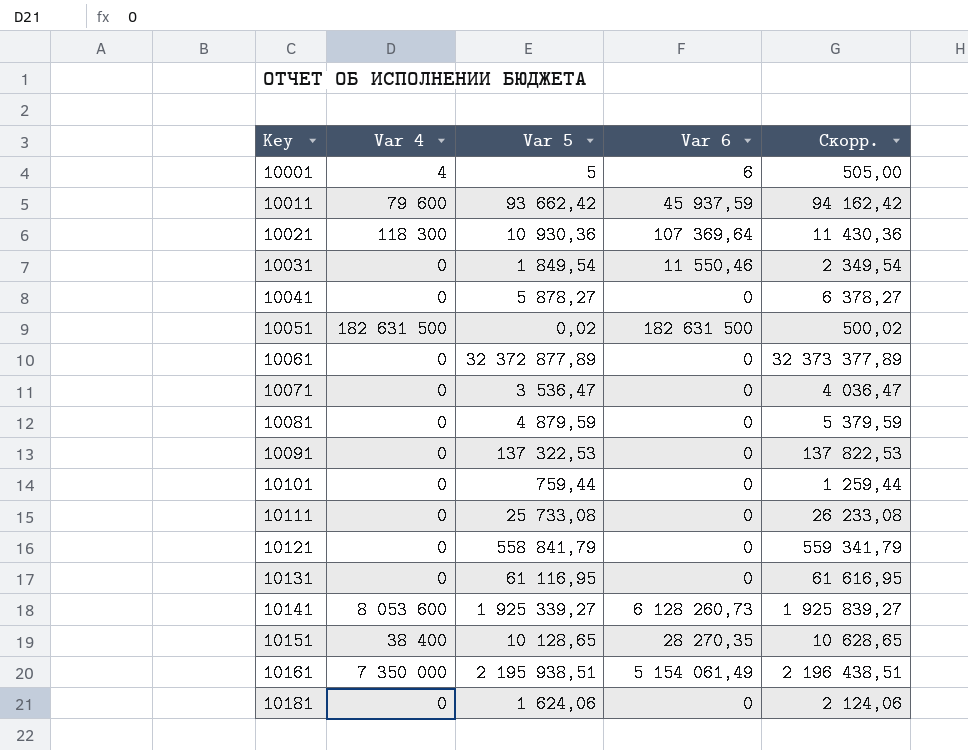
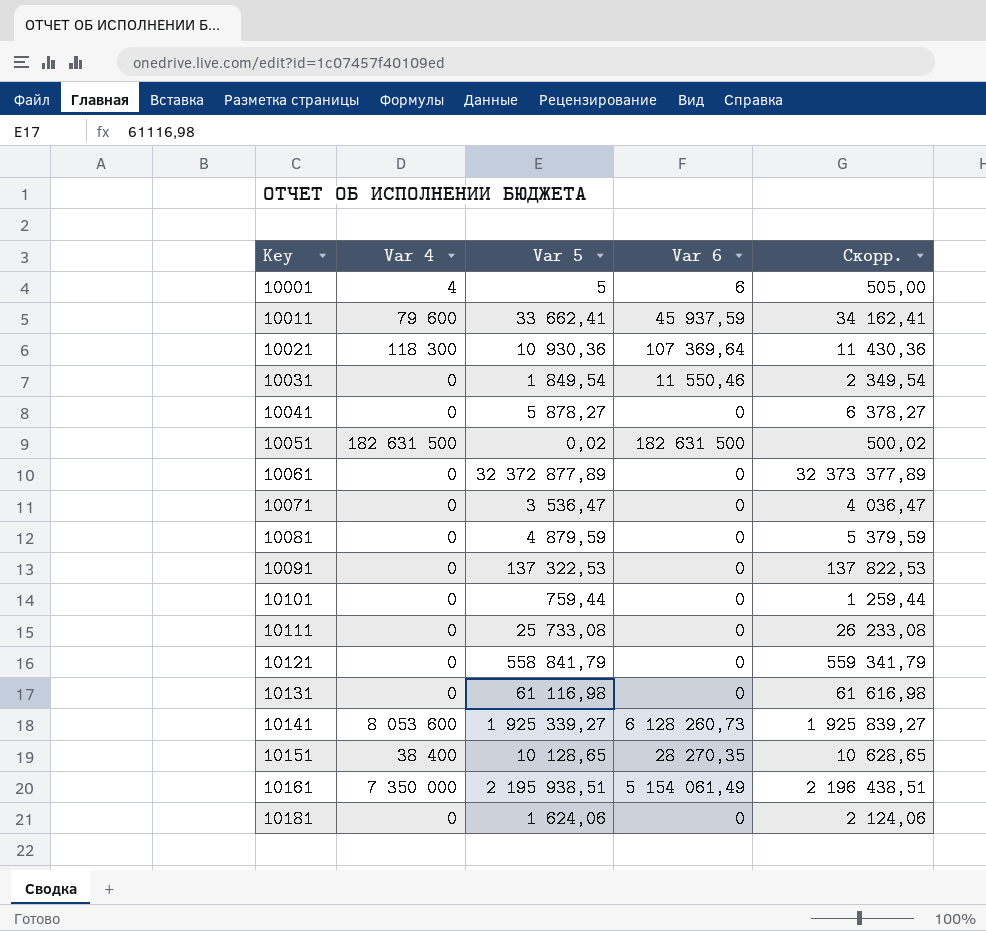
10011 | Var 5: 93 662,42 -> 33 662,41
10011 | Скорр.: 94 162,42 -> 34 162,41
10131 | Var 5: 61 116,95 -> 61 116,98
10131 | Скорр.: 61 616,95 -> 61 616,98

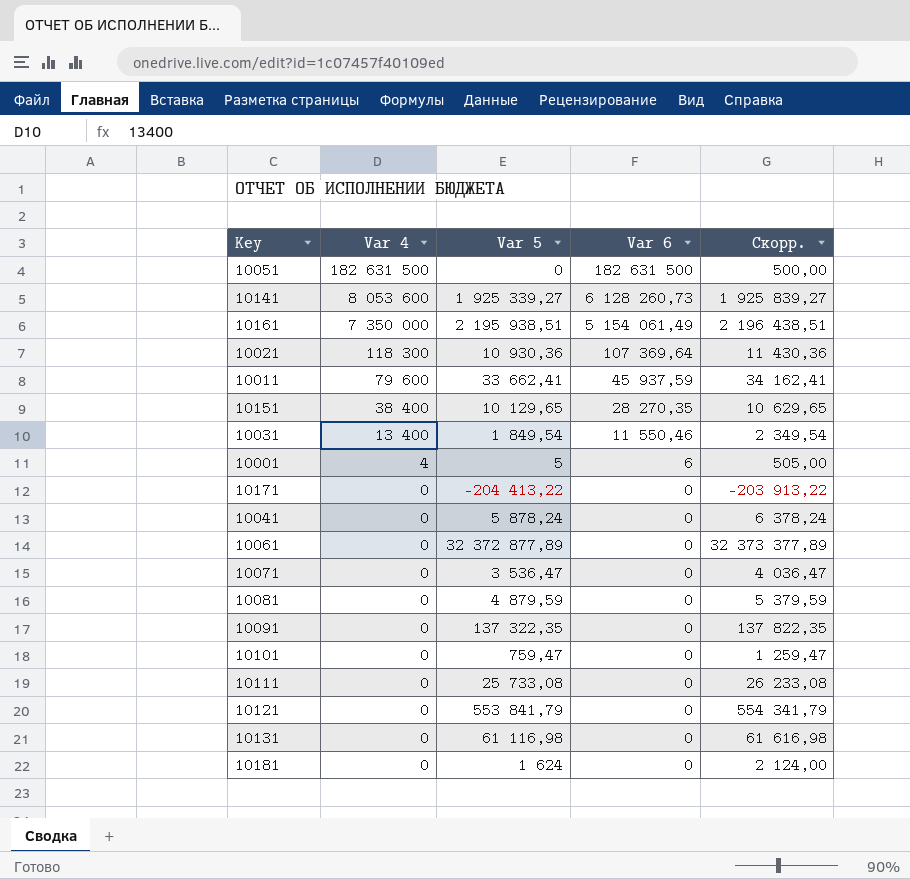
row order: Key ascending -> Var 4 descending
10051 | Var 5: 0,02 -> 0
10051 | Скорр.: 500,02 -> 500,00
10151 | Var 5: 10 128,65 -> 10 129,65
10151 | Скорр.: 10 628,65 -> 10 629,65
10031 | Var 4: 0 -> 13 400
row 10171: none -> 0 | -204 413,22 | 0 | -203 913,22
10041 | Var 5: 5 878,27 -> 5 878,24
10041 | Скорр.: 6 378,27 -> 6 378,24
10091 | Var 5: 137 322,53 -> 137 322,35
10091 | Скорр.: 137 822,53 -> 137 822,35
10101 | Var 5: 759,44 -> 759,47
10101 | Скорр.: 1 259,44 -> 1 259,47
10121 | Var 5: 558 841,79 -> 553 841,79
10121 | Скорр.: 559 341,79 -> 554 341,79
10181 | Var 5: 1 624,06 -> 1 624
10181 | Скорр.: 2 124,06 -> 2 124,00

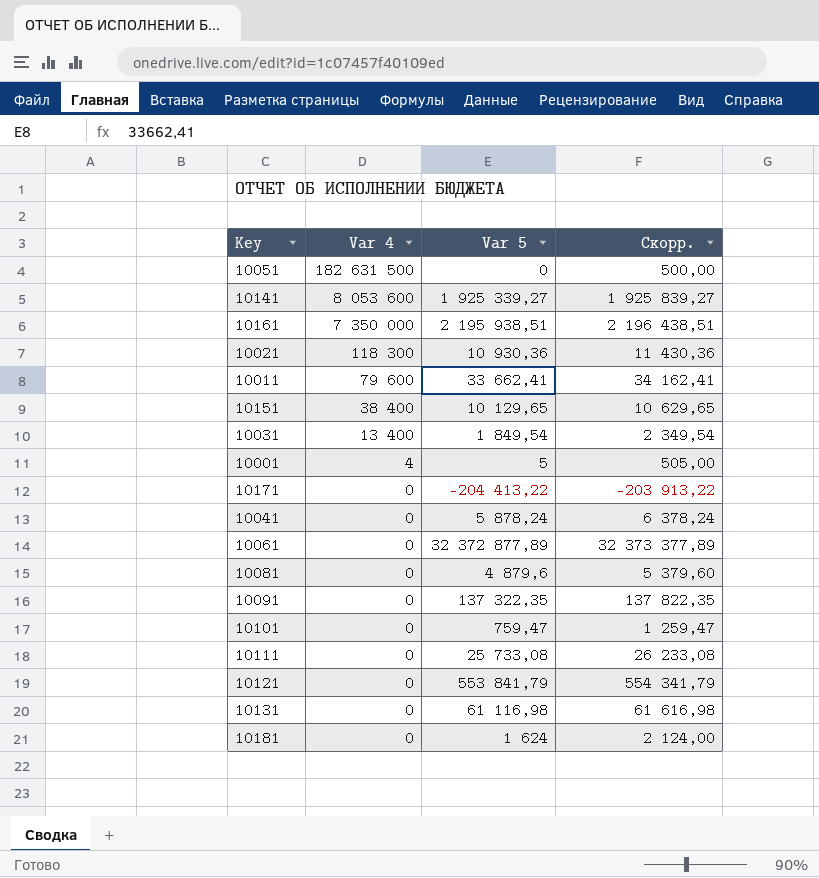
column Var 6 | position: 4 -> none
row 10071: 0 | 3 536,47 | 0 | 4 036,47 -> none
10081 | Var 5: 4 879,59 -> 4 879,6
10081 | Скорр.: 5 379,59 -> 5 379,60

